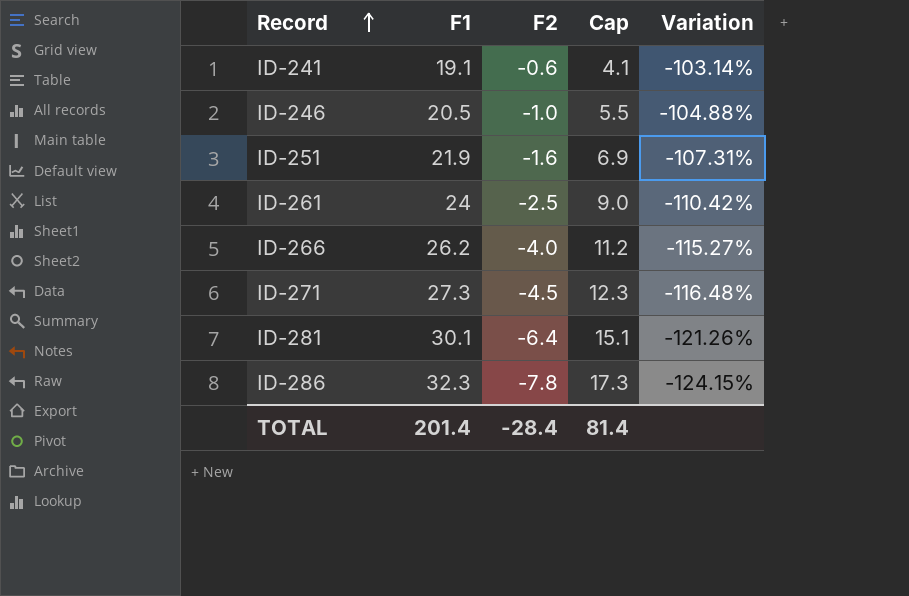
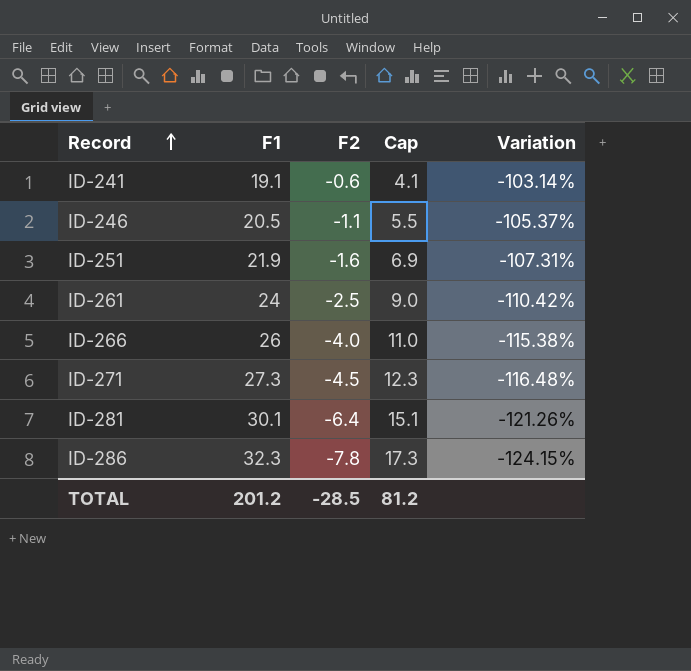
ID-246 | F2: -1.0 -> -1.1
ID-246 | Variation: -104.88% -> -105.37%
ID-266 | F1: 26.2 -> 26
ID-266 | Cap: 11.2 -> 11.0
ID-266 | Variation: -115.27% -> -115.38%
TOTAL | F1: 201.4 -> 201.2
TOTAL | F2: -28.4 -> -28.5
TOTAL | Cap: 81.4 -> 81.2

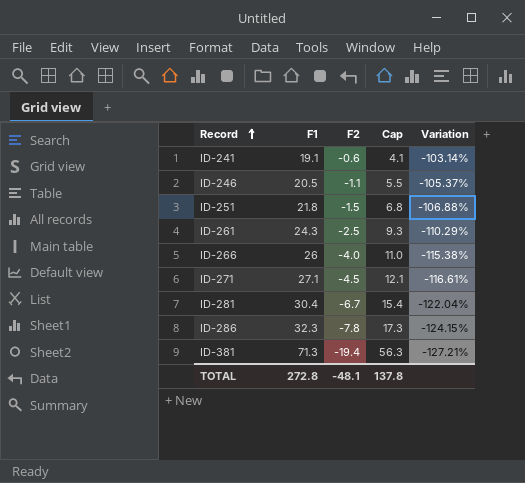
ID-251 | F1: 21.9 -> 21.8
ID-251 | F2: -1.6 -> -1.5
ID-251 | Cap: 6.9 -> 6.8
ID-251 | Variation: -107.31% -> -106.88%
ID-261 | F1: 24 -> 24.3
ID-261 | Cap: 9.0 -> 9.3
ID-261 | Variation: -110.42% -> -110.29%
ID-271 | F1: 27.3 -> 27.1
ID-271 | Cap: 12.3 -> 12.1
ID-271 | Variation: -116.48% -> -116.61%
ID-281 | F1: 30.1 -> 30.4
ID-281 | F2: -6.4 -> -6.7
ID-281 | Cap: 15.1 -> 15.4
ID-281 | Variation: -121.26% -> -122.04%
row ID-381: none -> 71.3 | -19.4 | 56.3 | -127.21%
TOTAL | F1: 201.2 -> 272.8
TOTAL | F2: -28.5 -> -48.1
TOTAL | Cap: 81.2 -> 137.8

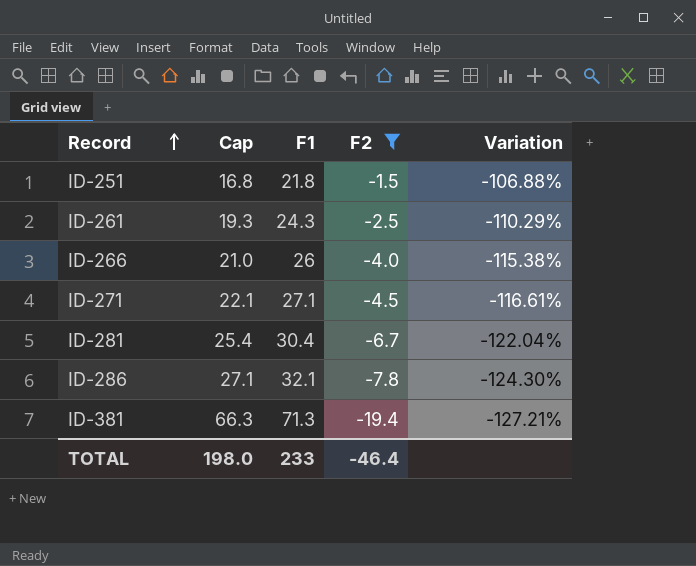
filter: none -> F2 <= -1.5
column Cap | formula: [F1] - 15 -> [F1] - 5
column Cap | position: 4 -> 2
ID-286 | F1: 32.3 -> 32.1
ID-286 | Variation: -124.15% -> -124.30%
TOTAL | Cap: 137.8 -> 198.0
TOTAL | F1: 272.8 -> 233
TOTAL | F2: -48.1 -> -46.4

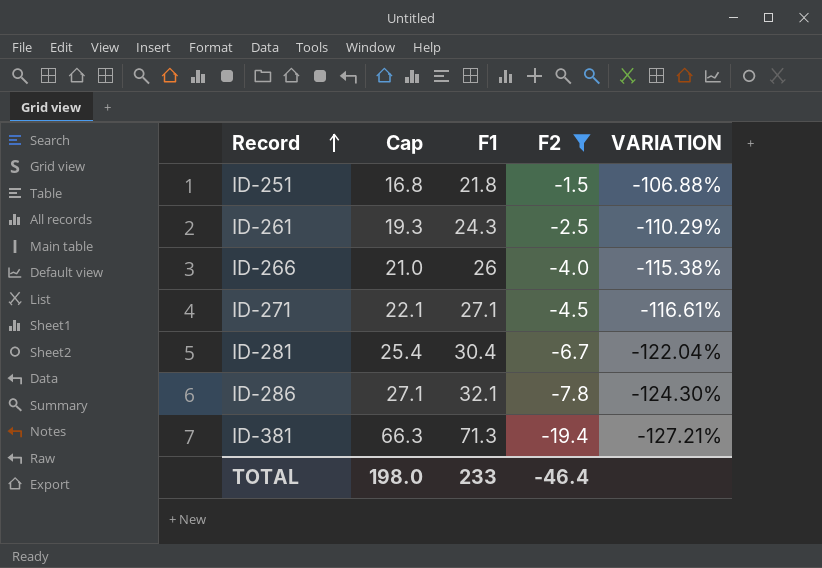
column name: Variation -> VARIATION

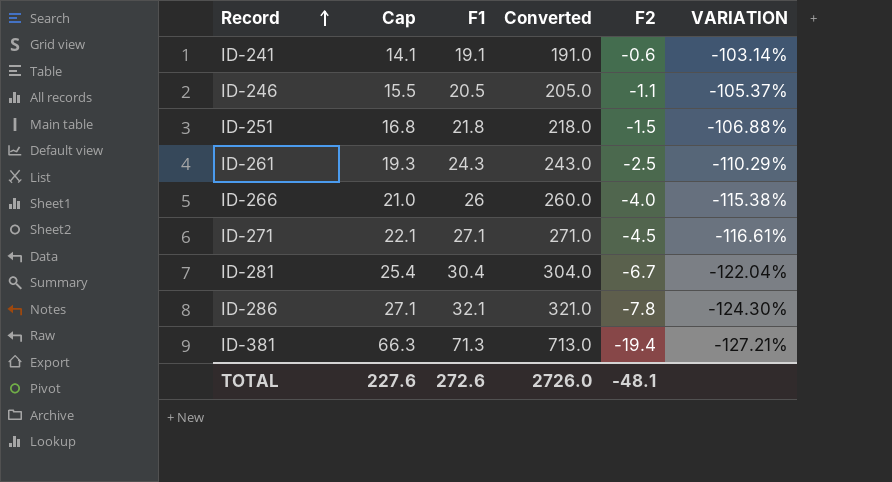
filter: F2 <= -1.5 -> none
column Converted | formula: none -> [F1] * 10
TOTAL | Cap: 198.0 -> 227.6
TOTAL | F1: 233 -> 272.6
TOTAL | F2: -46.4 -> -48.1

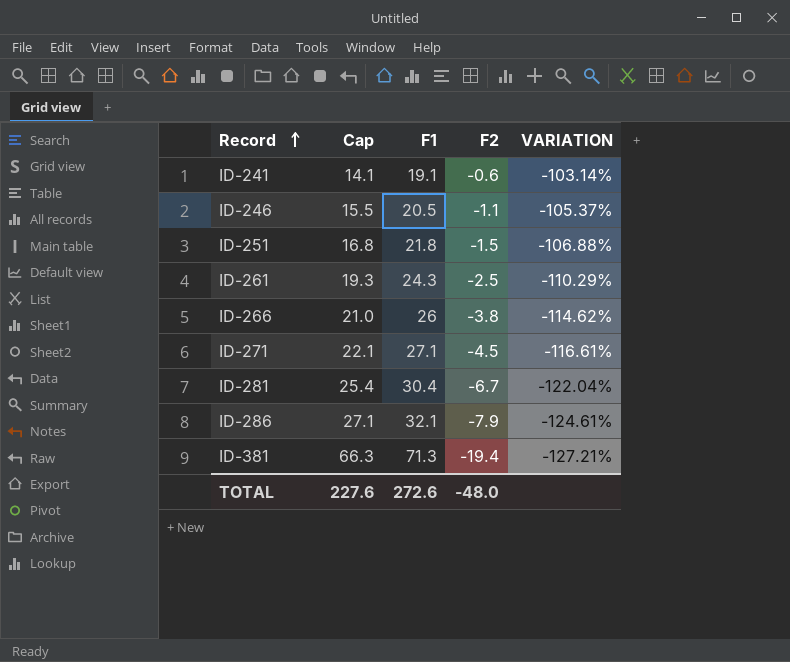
column Converted | formula: [F1] * 10 -> none
ID-266 | F2: -4.0 -> -3.8
ID-266 | VARIATION: -115.38% -> -114.62%
ID-286 | F2: -7.8 -> -7.9
ID-286 | VARIATION: -124.30% -> -124.61%
TOTAL | F2: -48.1 -> -48.0

